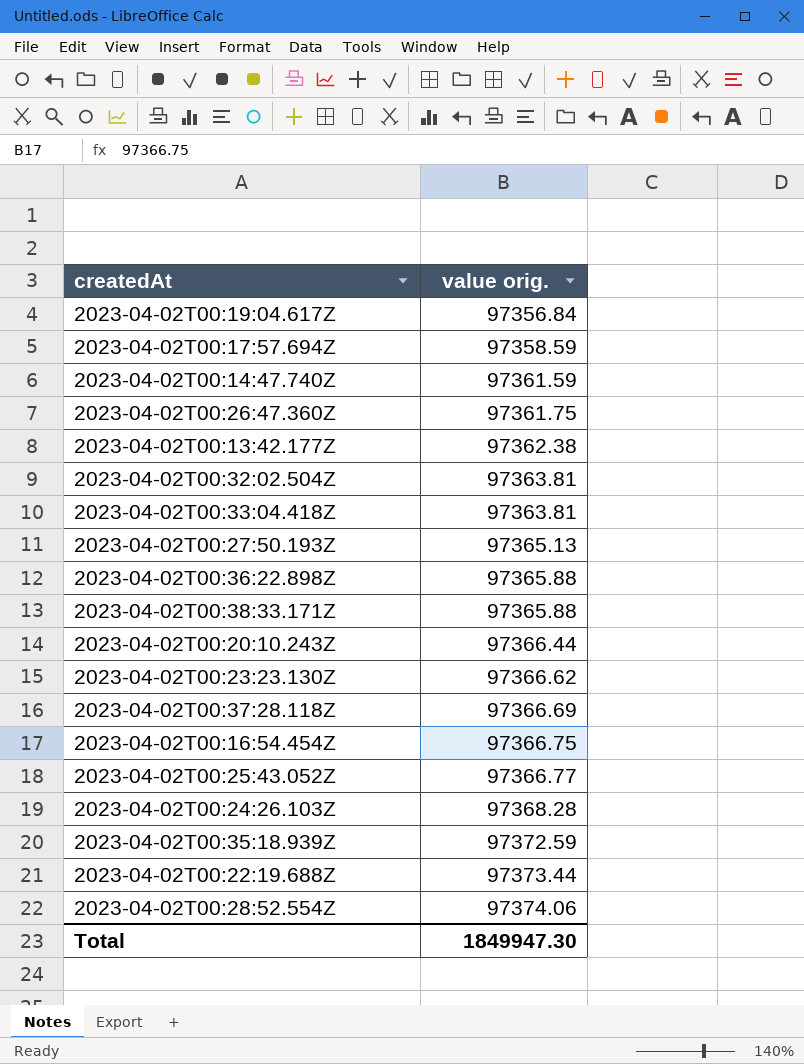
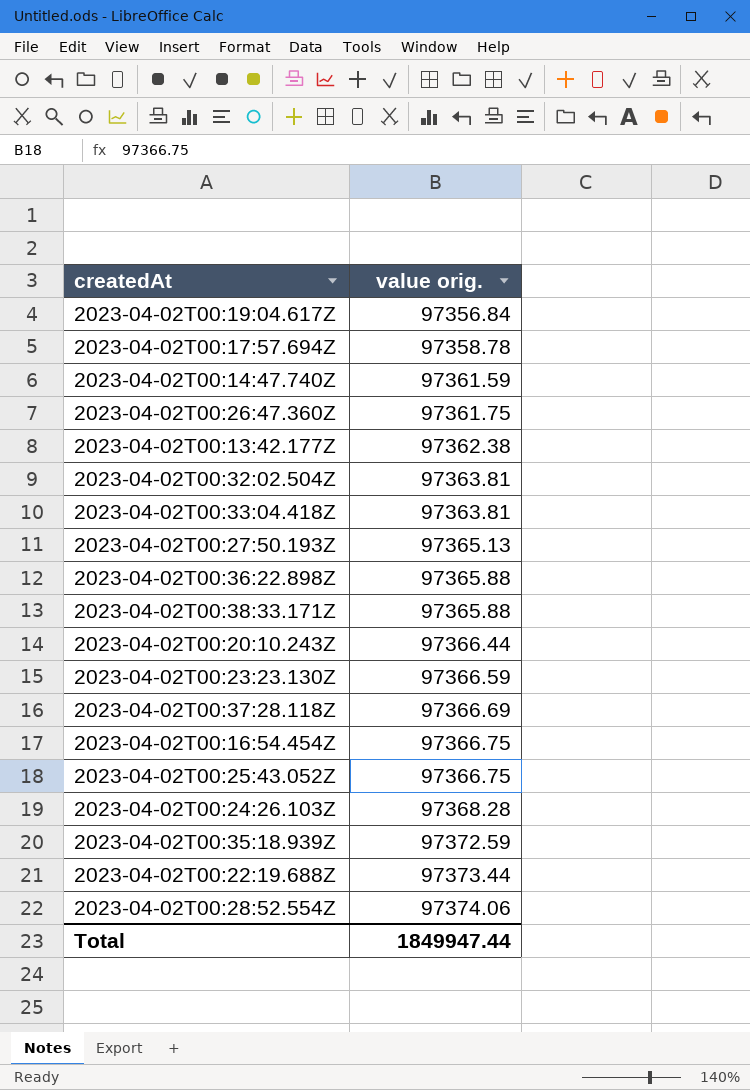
2023-04-02T00:17:57.694Z | value orig.: 97358.59 -> 97358.78
2023-04-02T00:23:23.130Z | value orig.: 97366.62 -> 97366.59
2023-04-02T00:25:43.052Z | value orig.: 97366.77 -> 97366.75
Total | value orig.: 1849947.30 -> 1849947.44

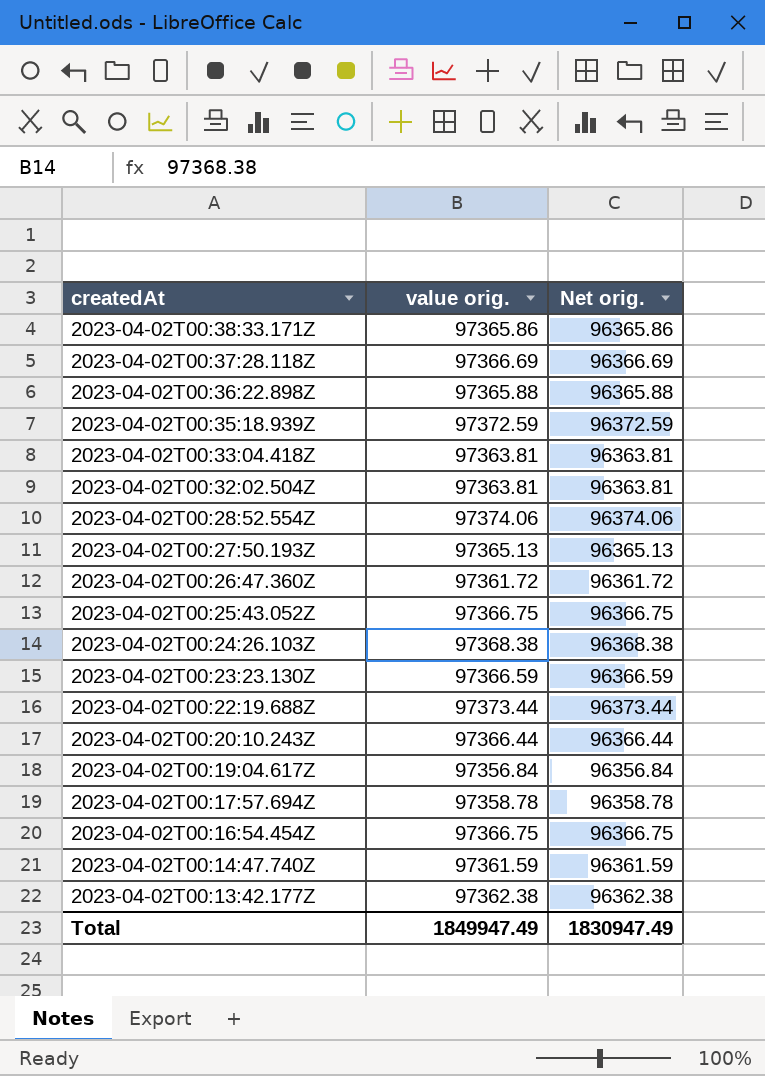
row order: value orig. ascending -> createdAt descending
column Net orig. | formula: none -> [value orig.] - 1000
2023-04-02T00:38:33.171Z | value orig.: 97365.88 -> 97365.86
2023-04-02T00:26:47.360Z | value orig.: 97361.75 -> 97361.72
2023-04-02T00:24:26.103Z | value orig.: 97368.28 -> 97368.38
Total | value orig.: 1849947.44 -> 1849947.49

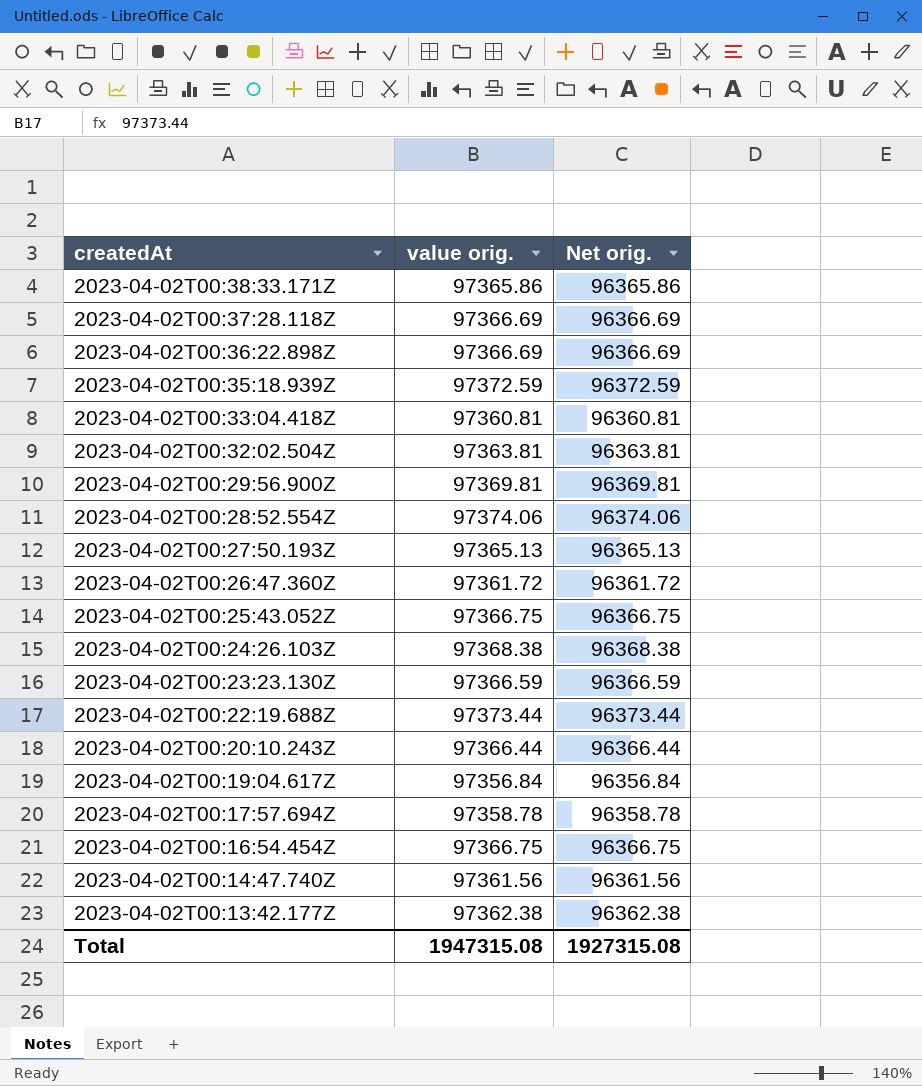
2023-04-02T00:36:22.898Z | value orig.: 97365.88 -> 97366.69
2023-04-02T00:36:22.898Z | Net orig.: 96365.88 -> 96366.69
2023-04-02T00:33:04.418Z | value orig.: 97363.81 -> 97360.81
2023-04-02T00:33:04.418Z | Net orig.: 96363.81 -> 96360.81
row 2023-04-02T00:29:56.900Z: none -> 97369.81 | 96369.81
2023-04-02T00:14:47.740Z | value orig.: 97361.59 -> 97361.56
2023-04-02T00:14:47.740Z | Net orig.: 96361.59 -> 96361.56
Total | value orig.: 1849947.49 -> 1947315.08
Total | Net orig.: 1830947.49 -> 1927315.08

